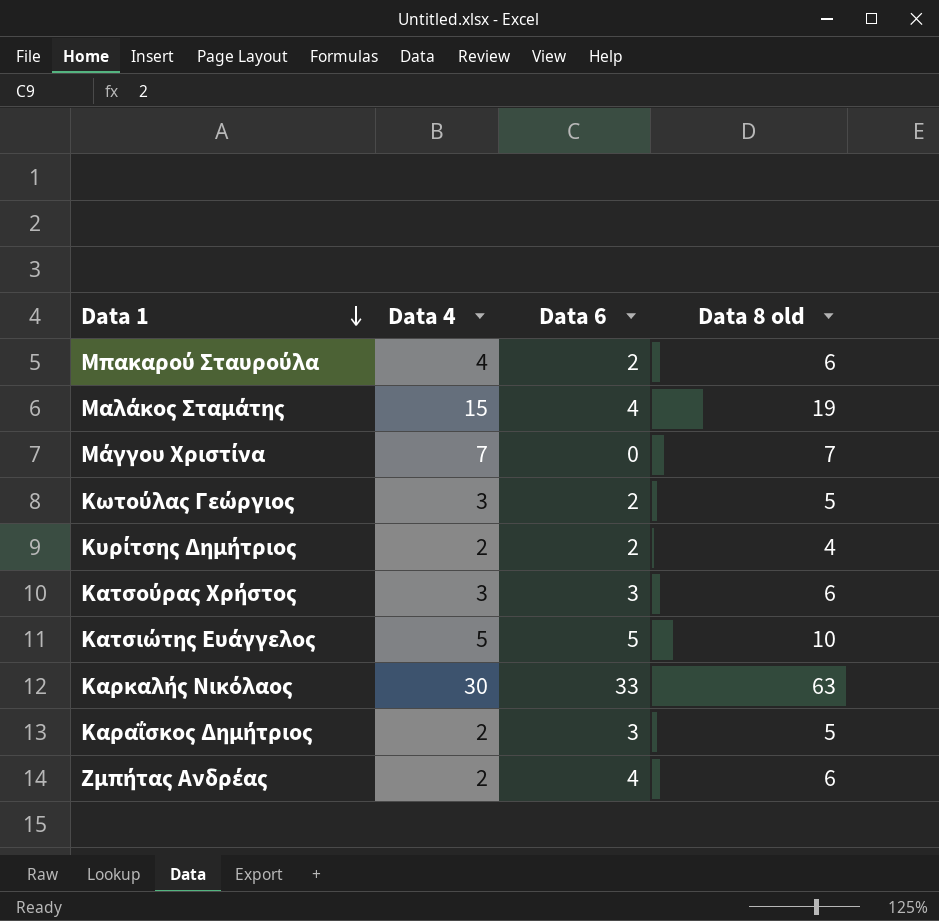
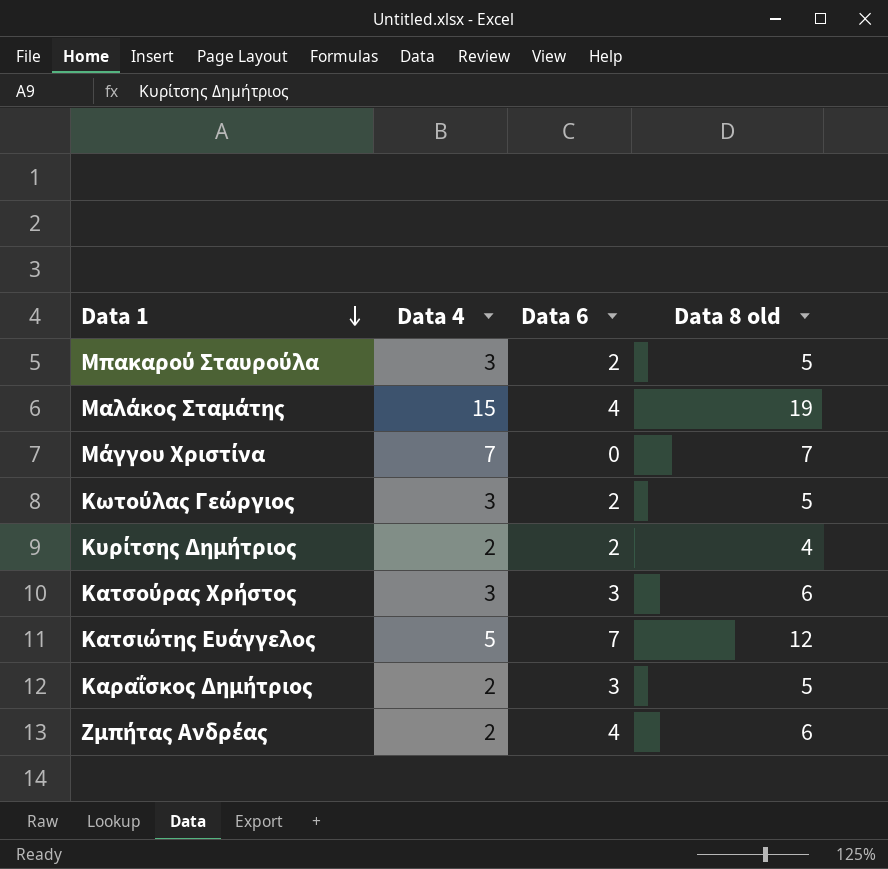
row Καρκαλής Νικόλαος: 30 | 33 | 63 -> none
Μπακαρού Σταυρούλα | Data 4: 4 -> 3
Μπακαρού Σταυρούλα | Data 8 old: 6 -> 5
Κατσιώτης Ευάγγελος | Data 6: 5 -> 7
Κατσιώτης Ευάγγελος | Data 8 old: 10 -> 12

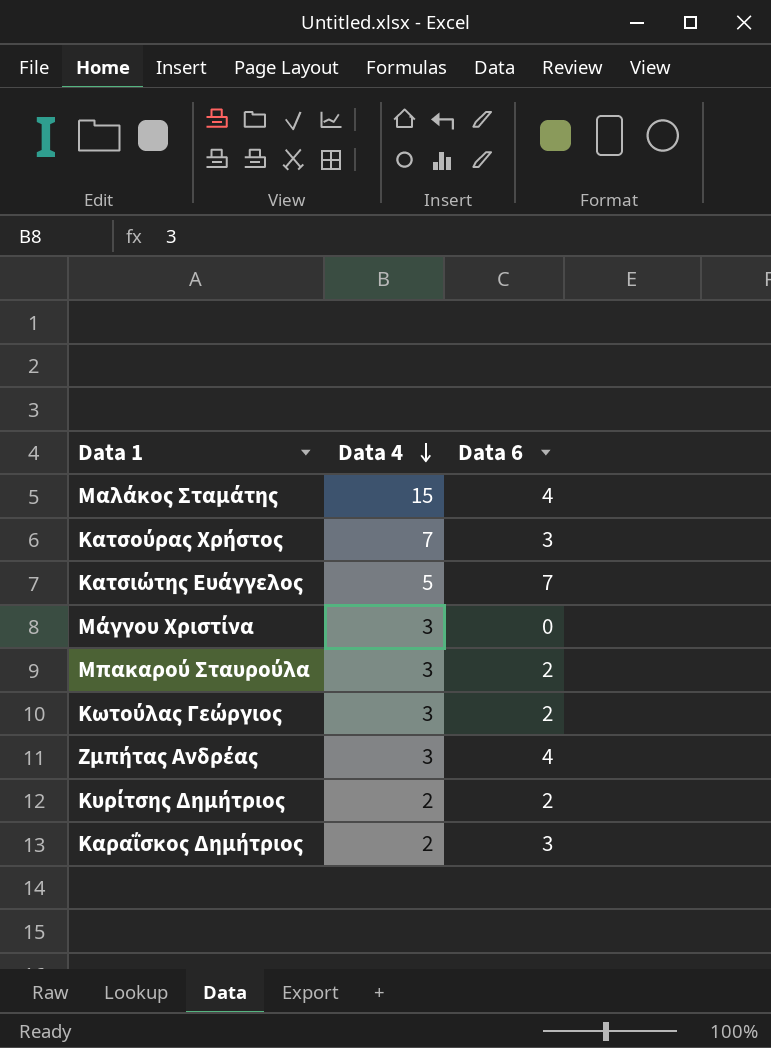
row order: Data 1 descending -> Data 4 descending
column Data 8 old | formula: [Data 4] + [Data 6] -> none
Κατσούρας Χρήστος | Data 4: 3 -> 7
Μάγγου Χριστίνα | Data 4: 7 -> 3
Ζμπήτας Ανδρέας | Data 4: 2 -> 3

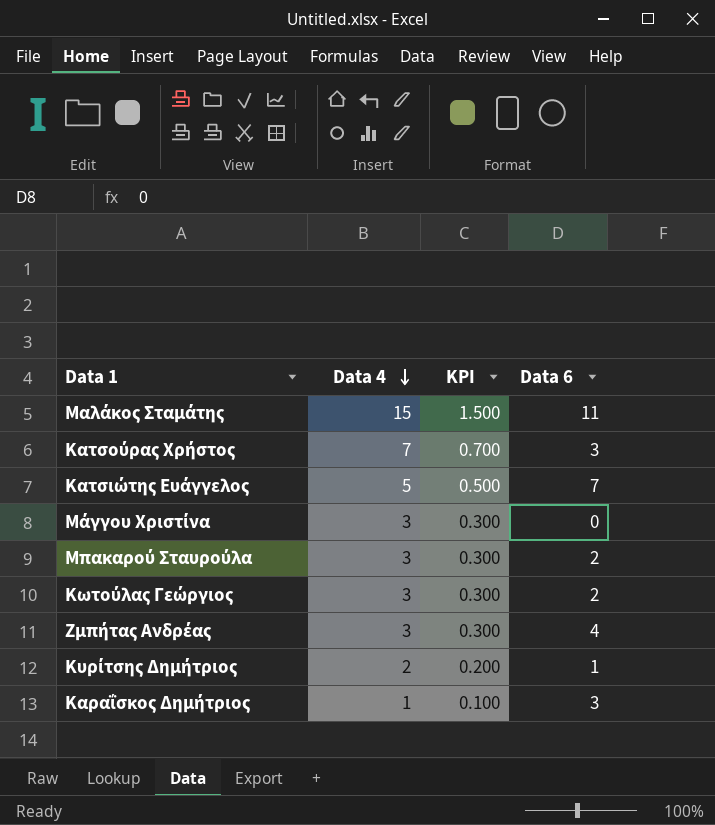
column KPI | formula: none -> [Data 4] * 0.1
Μαλάκος Σταμάτης | Data 6: 4 -> 11
Κυρίτσης Δημήτριος | Data 6: 2 -> 1
Καραΐσκος Δημήτριος | Data 4: 2 -> 1

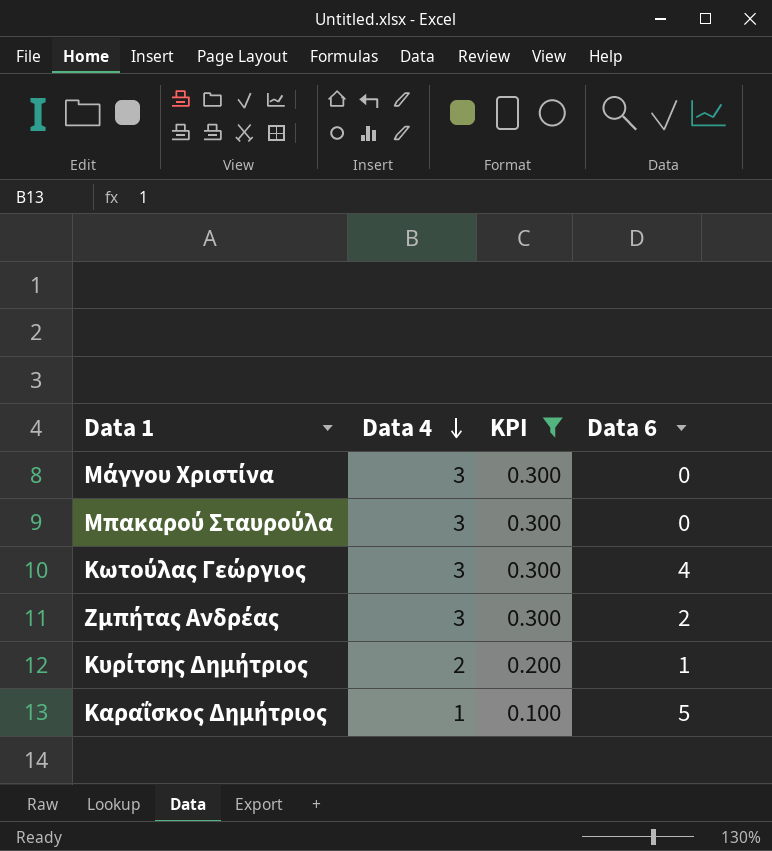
filter: none -> KPI <= 0.300
Μπακαρού Σταυρούλα | Data 6: 2 -> 0
Κωτούλας Γεώργιος | Data 6: 2 -> 4
Ζμπήτας Ανδρέας | Data 6: 4 -> 2
Καραΐσκος Δημήτριος | Data 6: 3 -> 5

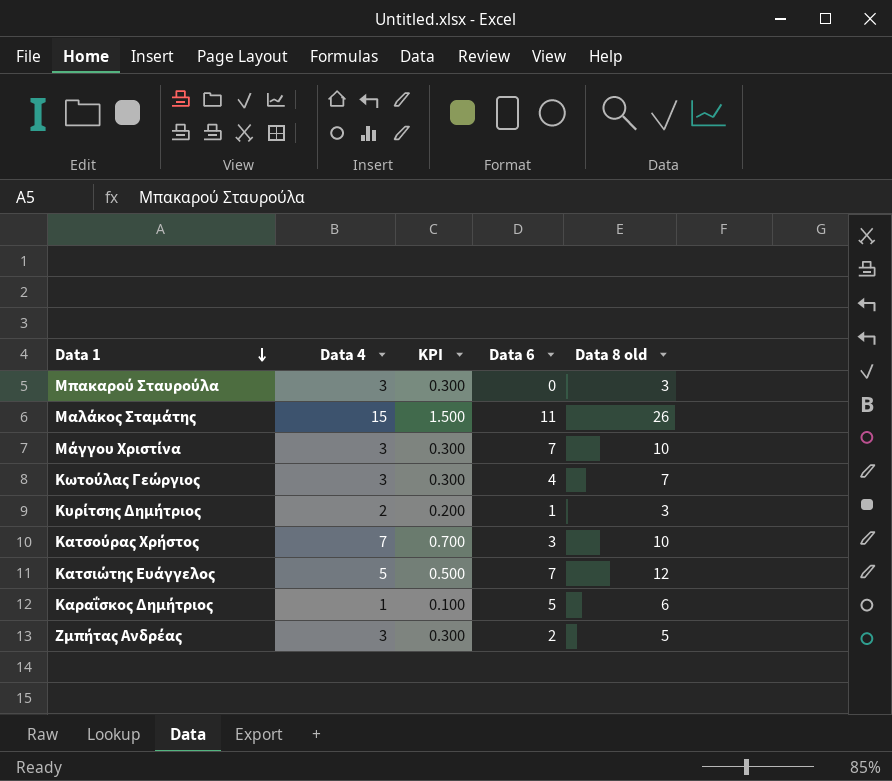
filter: KPI <= 0.300 -> none
row order: Data 4 descending -> Data 1 descending
column Data 8 old | formula: none -> [Data 4] + [Data 6]
Μάγγου Χριστίνα | Data 6: 0 -> 7

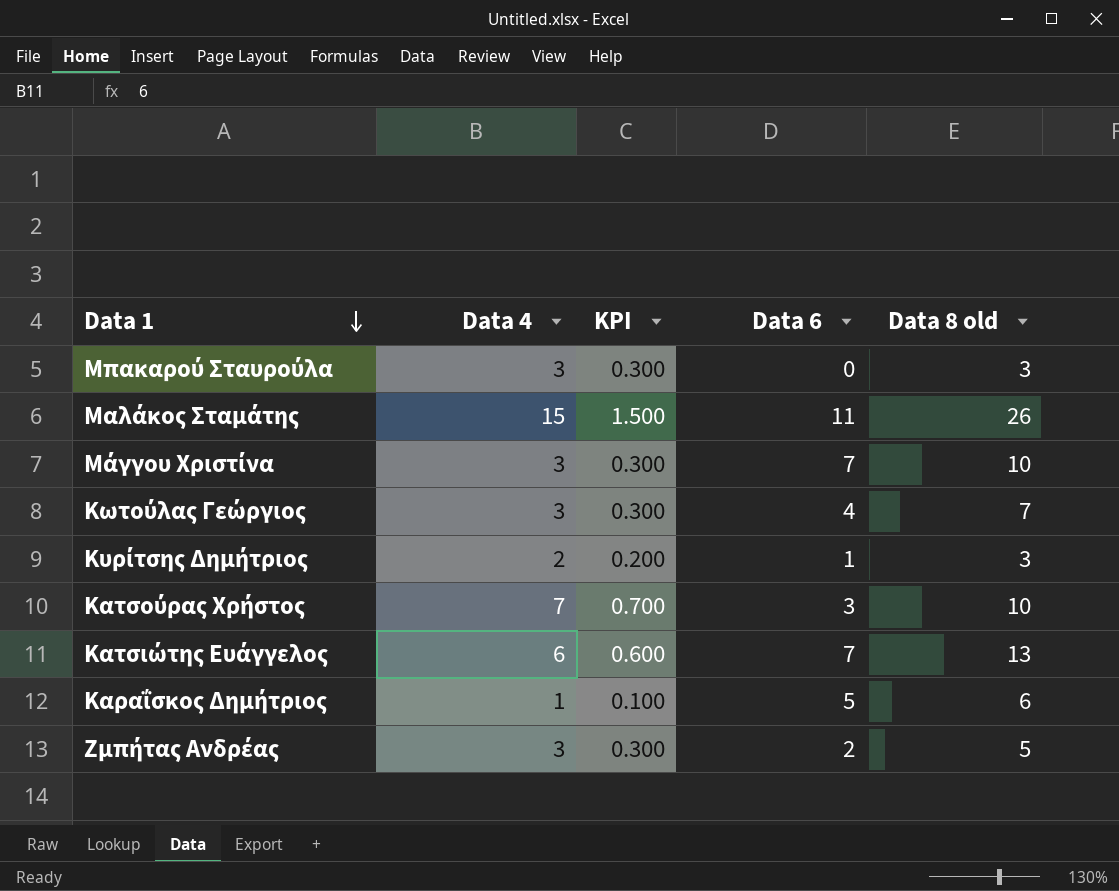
Κατσιώτης Ευάγγελος | Data 4: 5 -> 6
Κατσιώτης Ευάγγελος | KPI: 0.500 -> 0.600
Κατσιώτης Ευάγγελος | Data 8 old: 12 -> 13

